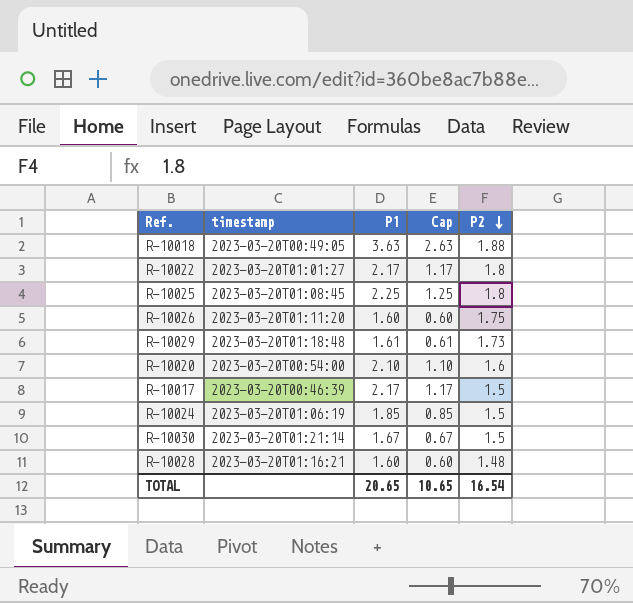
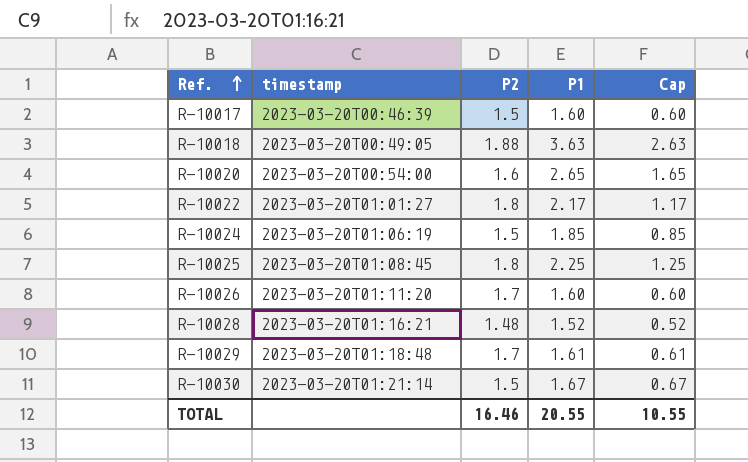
row order: P2 descending -> Ref. ascending
column P2 | position: 5 -> 3
R-10017 | P1: 2.17 -> 1.60
R-10017 | Cap: 1.17 -> 0.60
R-10020 | P1: 2.10 -> 2.65
R-10020 | Cap: 1.10 -> 1.65
R-10026 | P2: 1.75 -> 1.7
R-10028 | P1: 1.60 -> 1.52
R-10028 | Cap: 0.60 -> 0.52
R-10029 | P2: 1.73 -> 1.7
TOTAL | P2: 16.54 -> 16.46
TOTAL | P1: 20.65 -> 20.55
TOTAL | Cap: 10.65 -> 10.55

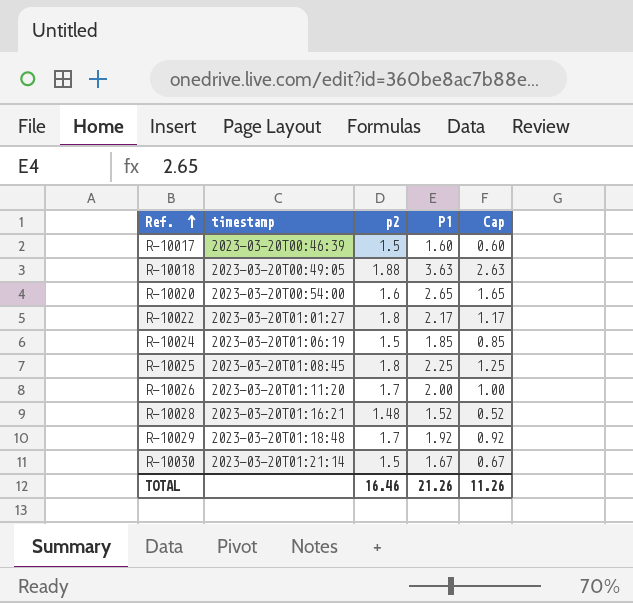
column name: P2 -> p2
R-10026 | P1: 1.60 -> 2.00
R-10026 | Cap: 0.60 -> 1.00
R-10029 | P1: 1.61 -> 1.92
R-10029 | Cap: 0.61 -> 0.92
TOTAL | P1: 20.55 -> 21.26
TOTAL | Cap: 10.55 -> 11.26

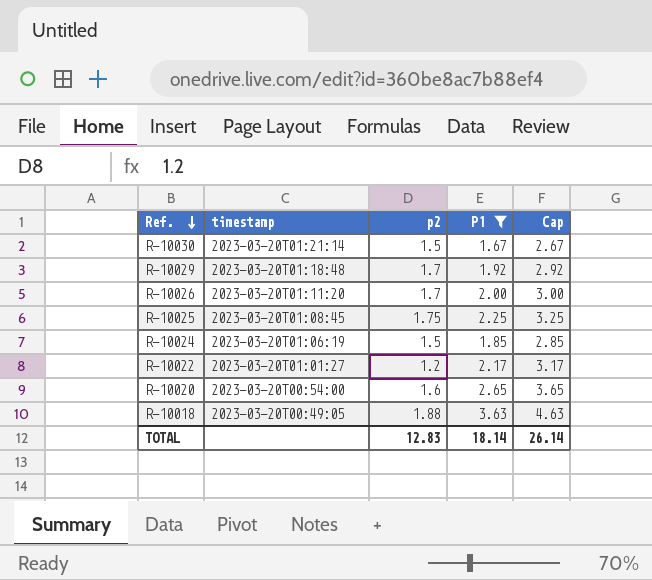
filter: none -> P1 >= 1.67
row order: Ref. ascending -> Ref. descending
column Cap | formula: [P1] - 1 -> [P1] + 1
R-10025 | p2: 1.8 -> 1.75
R-10022 | p2: 1.8 -> 1.2
TOTAL | p2: 16.46 -> 12.83
TOTAL | P1: 21.26 -> 18.14
TOTAL | Cap: 11.26 -> 26.14

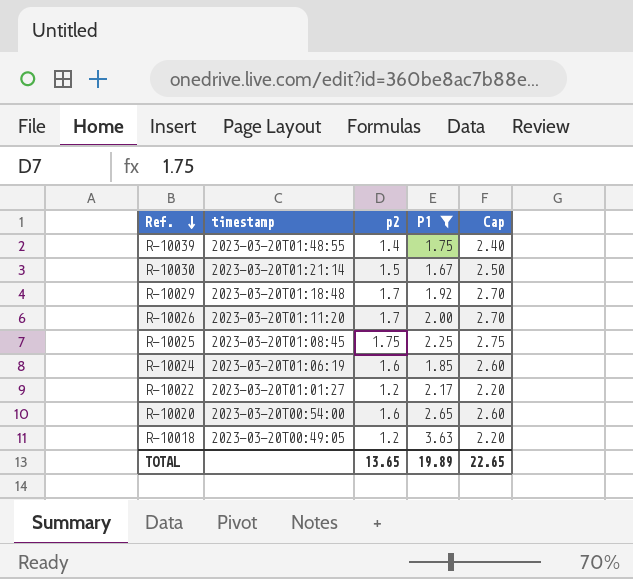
column Cap | formula: [P1] + 1 -> [p2] + 1
row R-10039: none -> 2023-03-20T01:48:55 | 1.4 | 1.75 | 2.40
R-10024 | p2: 1.5 -> 1.6
R-10018 | p2: 1.88 -> 1.2
TOTAL | p2: 12.83 -> 13.65
TOTAL | P1: 18.14 -> 19.89
TOTAL | Cap: 26.14 -> 22.65

